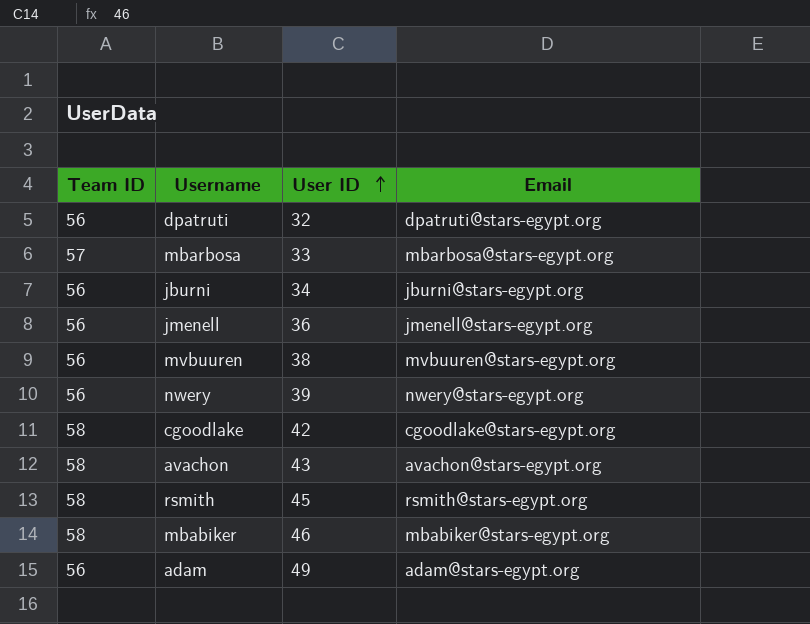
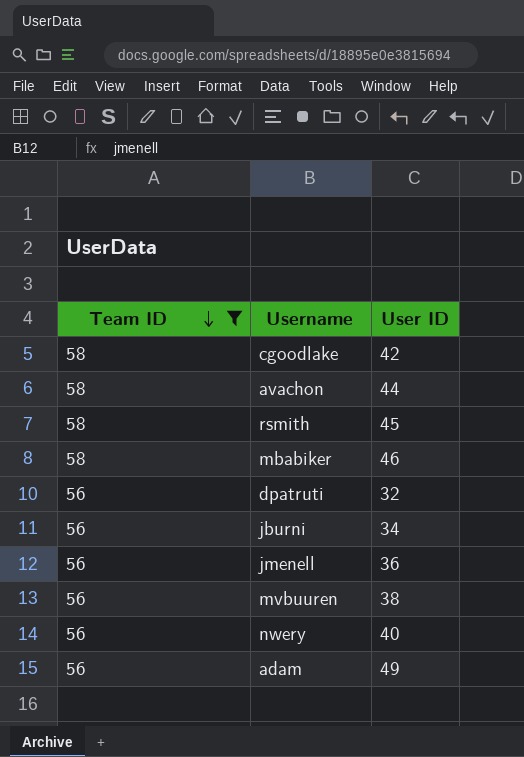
filter: none -> Team ID != 57
row order: User ID ascending -> Team ID descending
column Email | position: 4 -> none
avachon | User ID: 43 -> 44
nwery | User ID: 39 -> 40

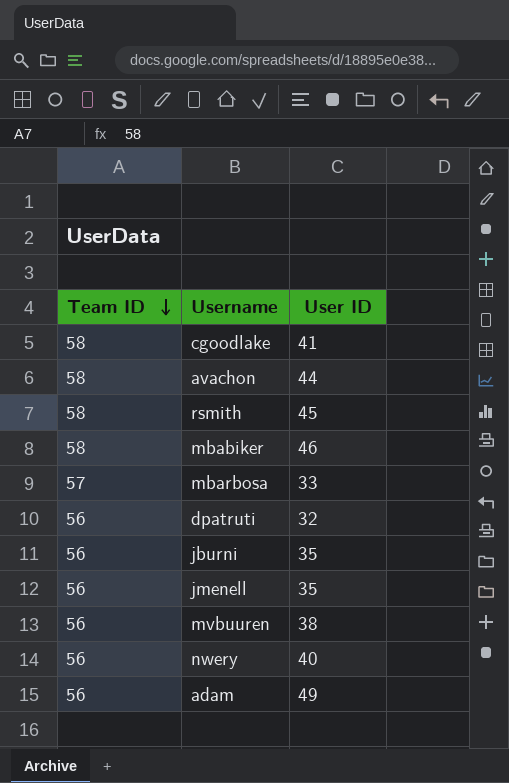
filter: Team ID != 57 -> none
cgoodlake | User ID: 42 -> 41
jburni | User ID: 34 -> 35
jmenell | User ID: 36 -> 35

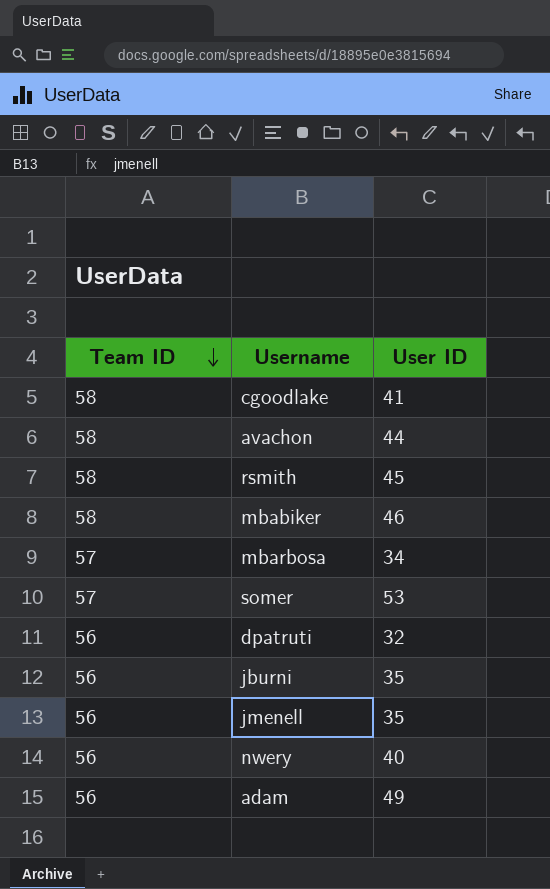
row mvbuuren: 56 | 38 -> none
mbarbosa | User ID: 33 -> 34
row somer: none -> 57 | 53

